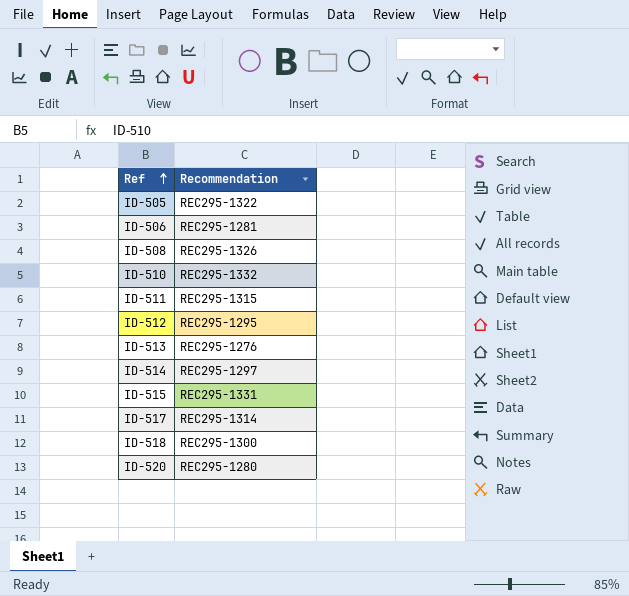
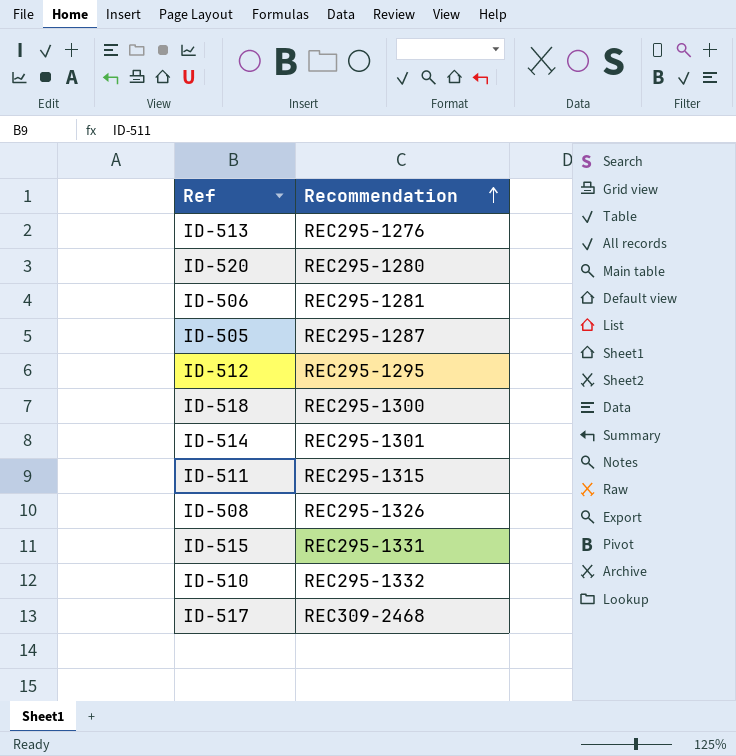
row order: Ref ascending -> Recommendation ascending
ID-505 | Recommendation: REC295-1322 -> REC295-1287
ID-514 | Recommendation: REC295-1297 -> REC295-1301
ID-517 | Recommendation: REC295-1314 -> REC309-2468

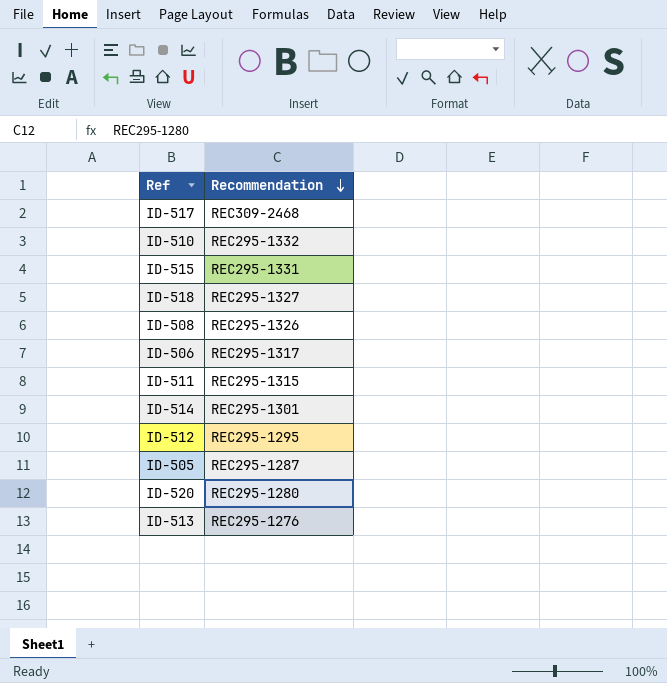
row order: Recommendation ascending -> Recommendation descending
ID-518 | Recommendation: REC295-1300 -> REC295-1327
ID-506 | Recommendation: REC295-1281 -> REC295-1317

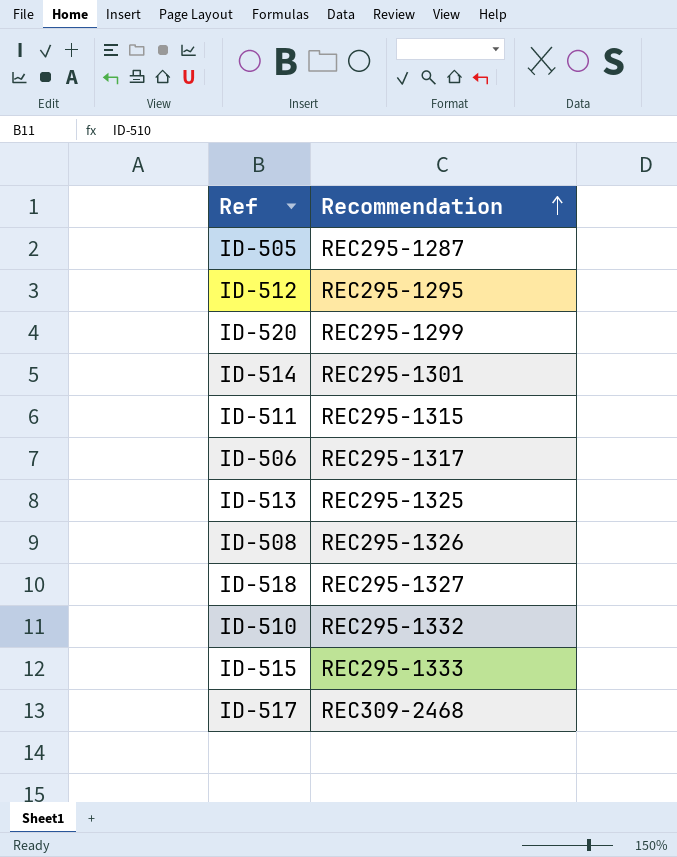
row order: Recommendation descending -> Recommendation ascending
ID-520 | Recommendation: REC295-1280 -> REC295-1299
ID-513 | Recommendation: REC295-1276 -> REC295-1325
ID-515 | Recommendation: REC295-1331 -> REC295-1333

